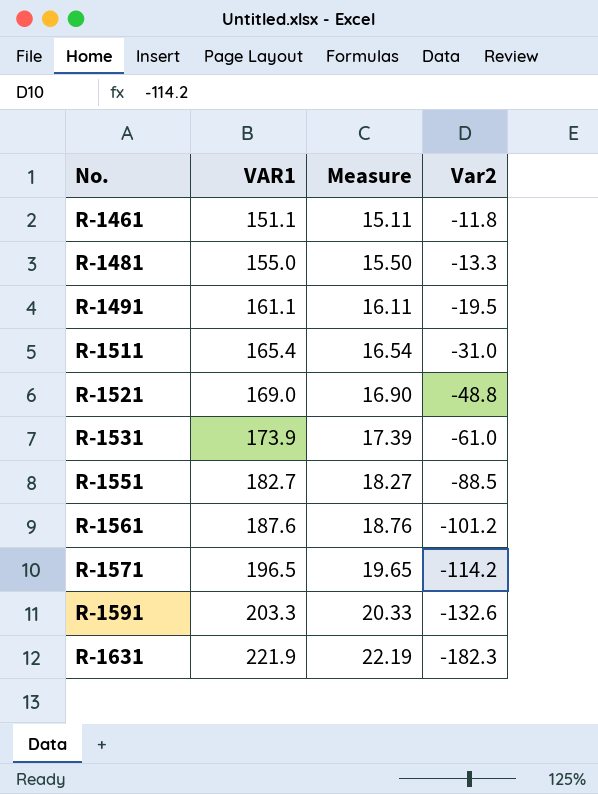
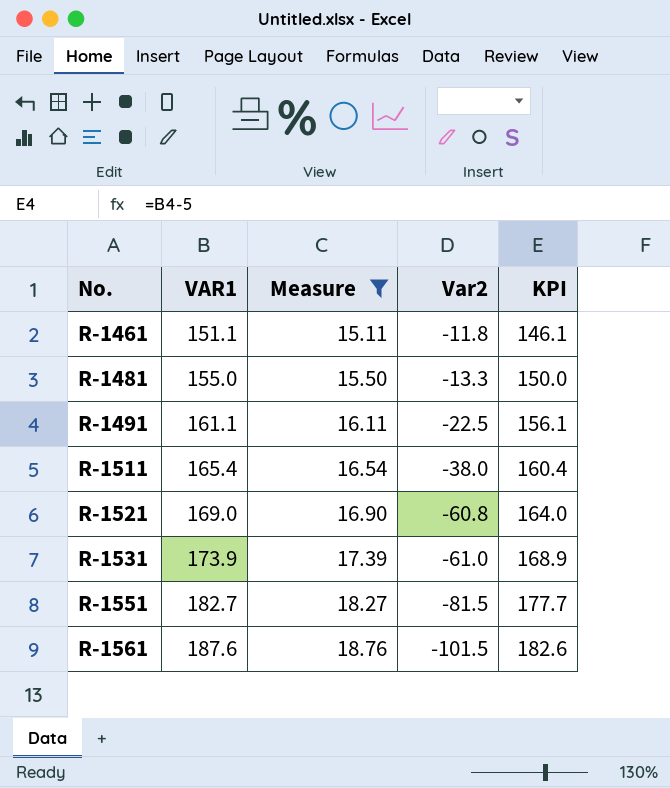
filter: none -> Measure <= 18.76
column KPI | formula: none -> [VAR1] - 5
R-1491 | Var2: -19.5 -> -22.5
R-1511 | Var2: -31.0 -> -38.0
R-1521 | Var2: -48.8 -> -60.8
R-1551 | Var2: -88.5 -> -81.5
R-1561 | Var2: -101.2 -> -101.5

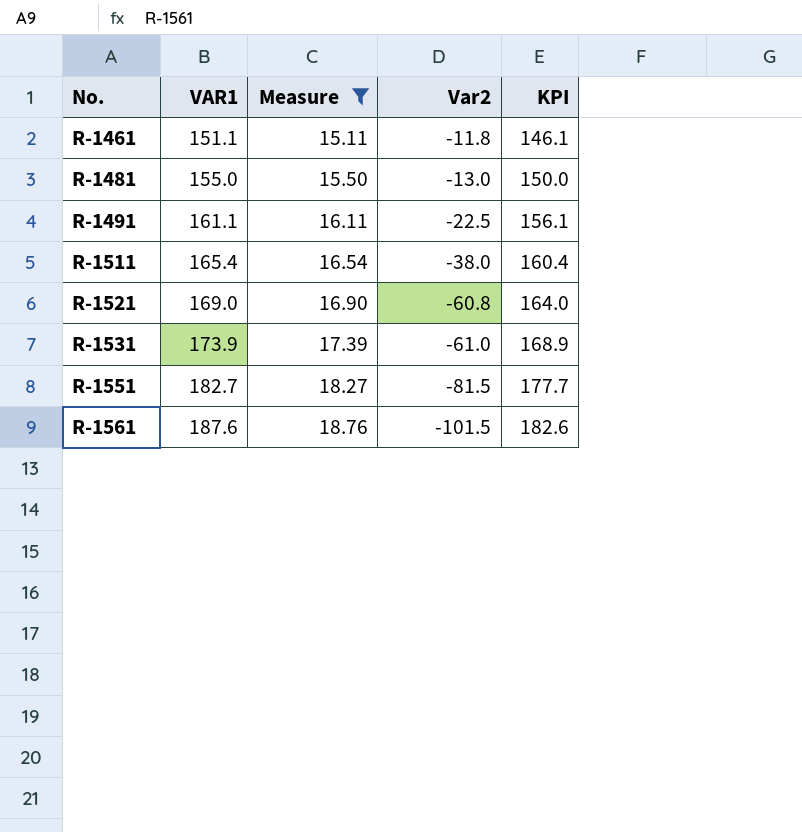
R-1481 | Var2: -13.3 -> -13.0

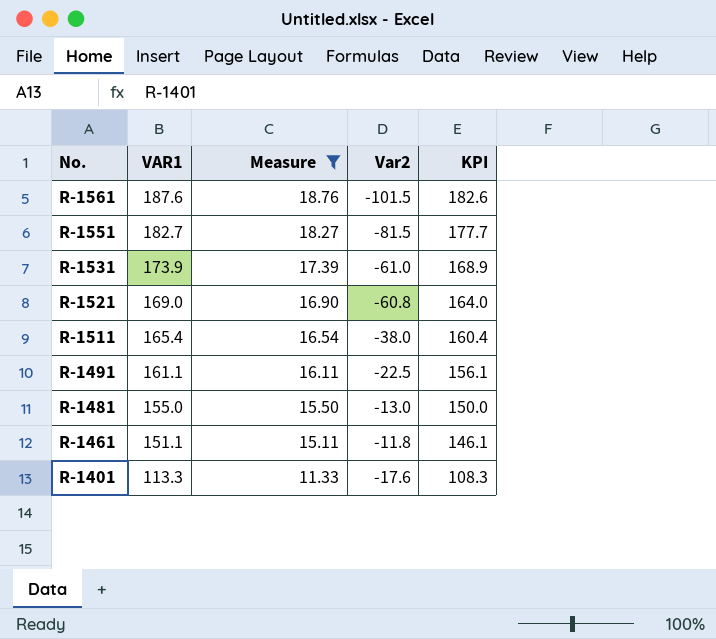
row order: No. ascending -> No. descending
row R-1401: none -> 113.3 | 11.33 | -17.6 | 108.3

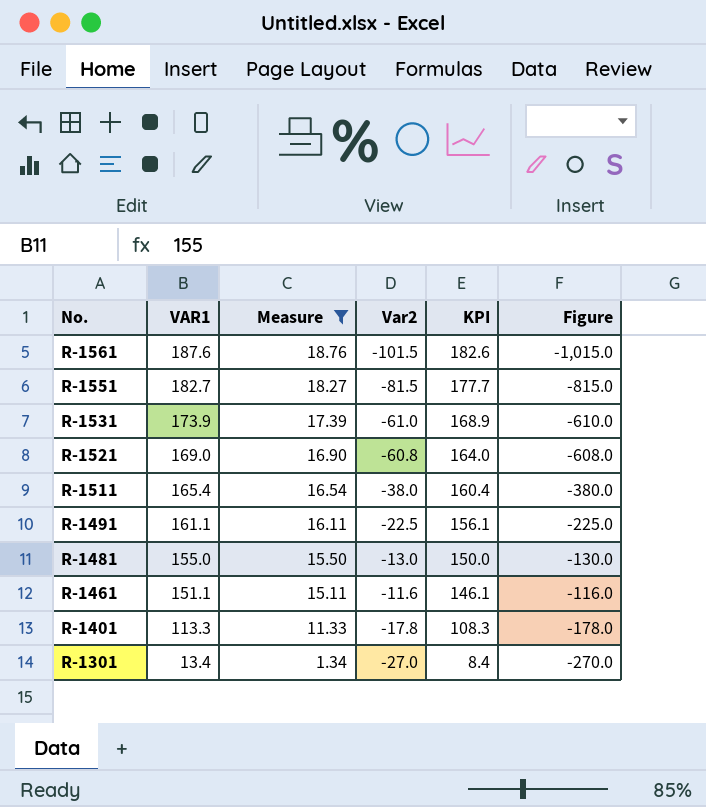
column Figure | formula: none -> [Var2] * 10
R-1461 | Var2: -11.8 -> -11.6
R-1401 | Var2: -17.6 -> -17.8
row R-1301: none -> 13.4 | 1.34 | -27.0 | 8.4 | -270.0

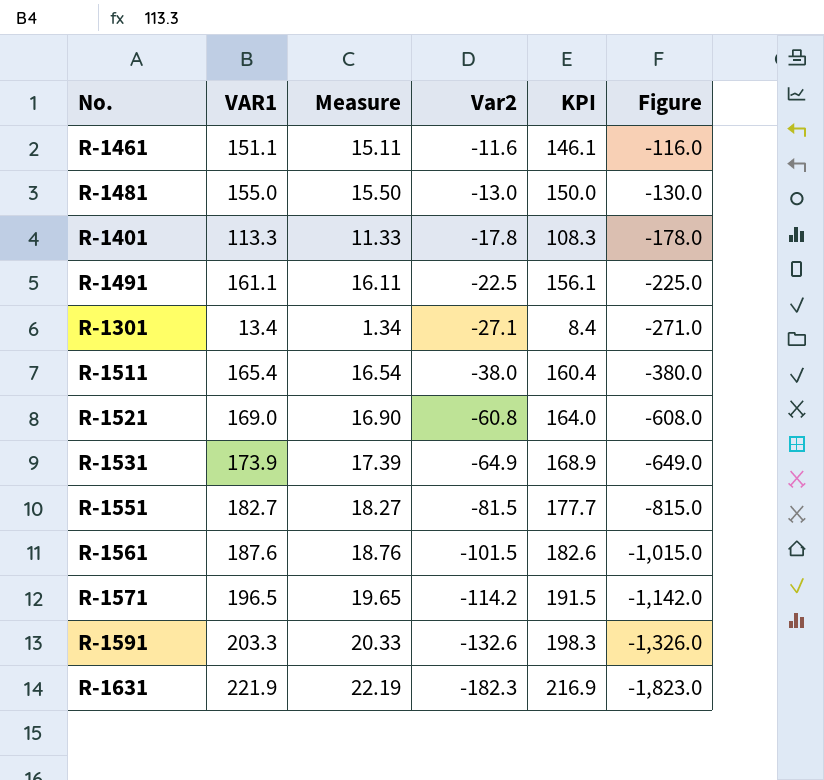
filter: Measure <= 18.76 -> none
row order: No. descending -> Var2 descending
R-1301 | Var2: -27.0 -> -27.1
R-1301 | Figure: -270.0 -> -271.0
R-1531 | Var2: -61.0 -> -64.9
R-1531 | Figure: -610.0 -> -649.0

